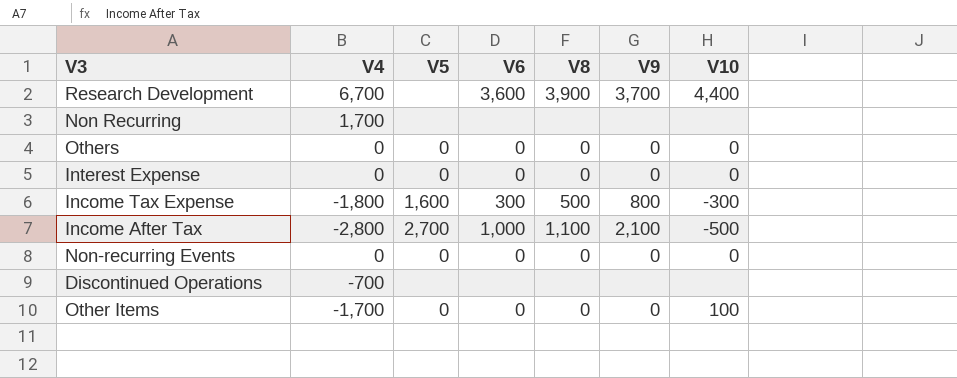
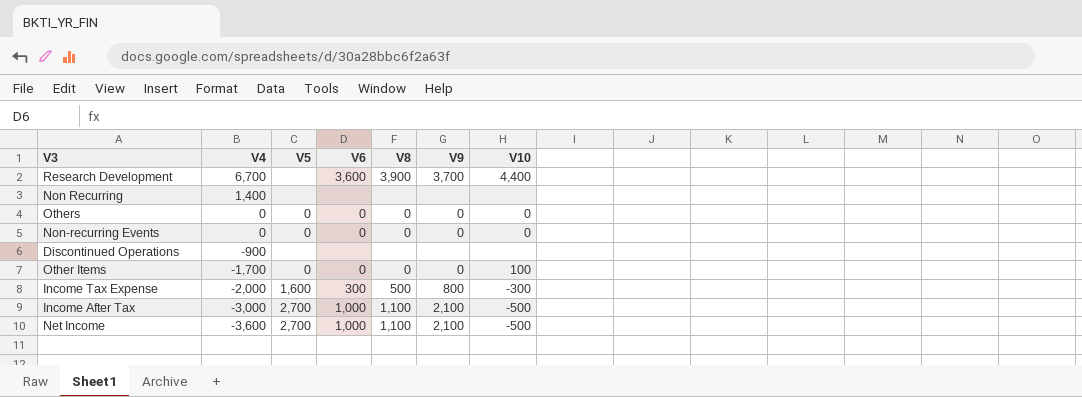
row order: none -> V4 descending
row Interest Expense: 0 | 0 | 0 | 0 | 0 | 0 -> none
Non Recurring | V4: 1,700 -> 1,400
Discontinued Operations | V4: -700 -> -900
Income Tax Expense | V4: -1,800 -> -2,000
Income After Tax | V4: -2,800 -> -3,000
row Net Income: none -> -3,600 | 2,700 | 1,000 | 1,100 | 2,100 | -500

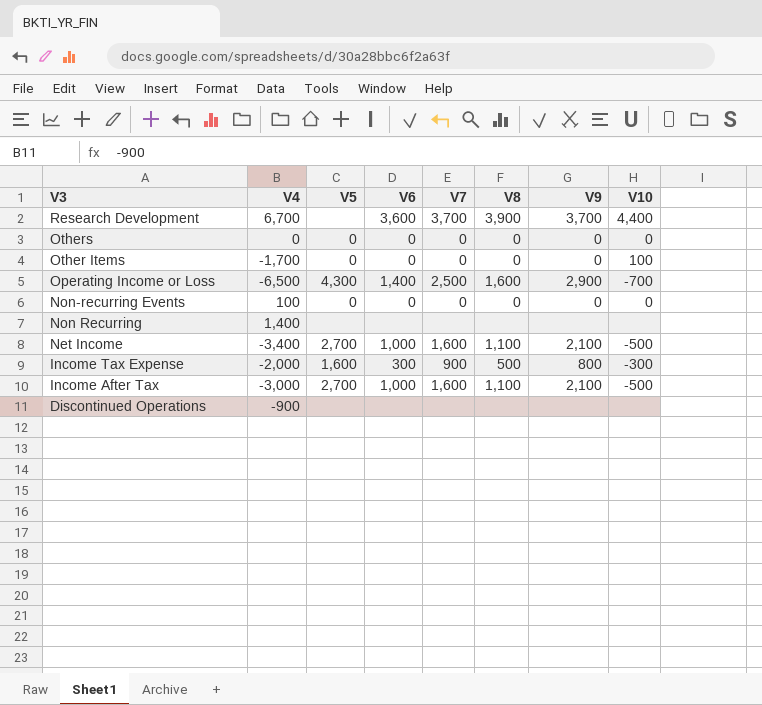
row order: V4 descending -> V3 descending
column V7 | position: none -> 5
row Operating Income or Loss: none -> -6,500 | 4,300 | 1,400 | 2,500 | 1,600 | 2,900 | -700
Non-recurring Events | V4: 0 -> 100
Net Income | V4: -3,600 -> -3,400

